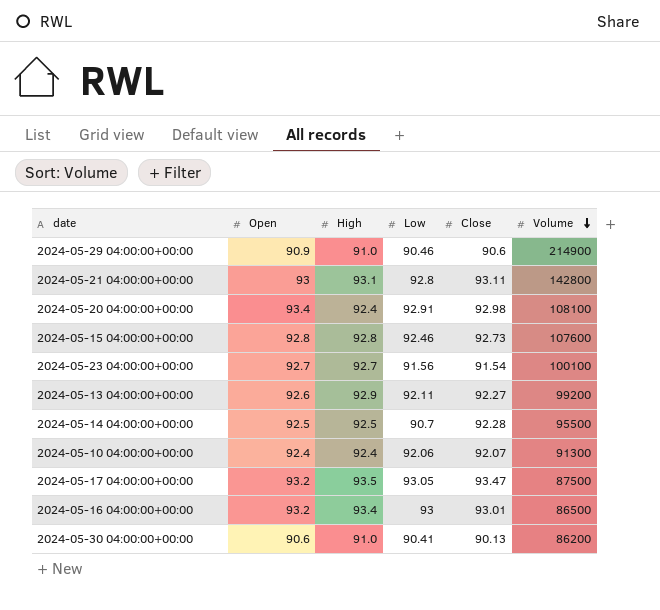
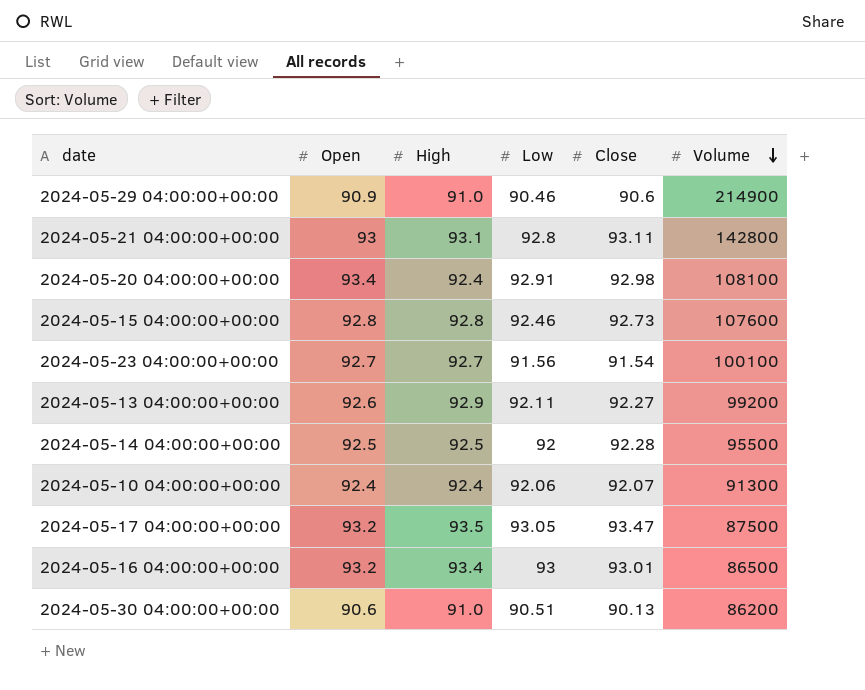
2024-05-14 04:00:00+00:00 | Low: 90.7 -> 92
2024-05-30 04:00:00+00:00 | Low: 90.41 -> 90.51

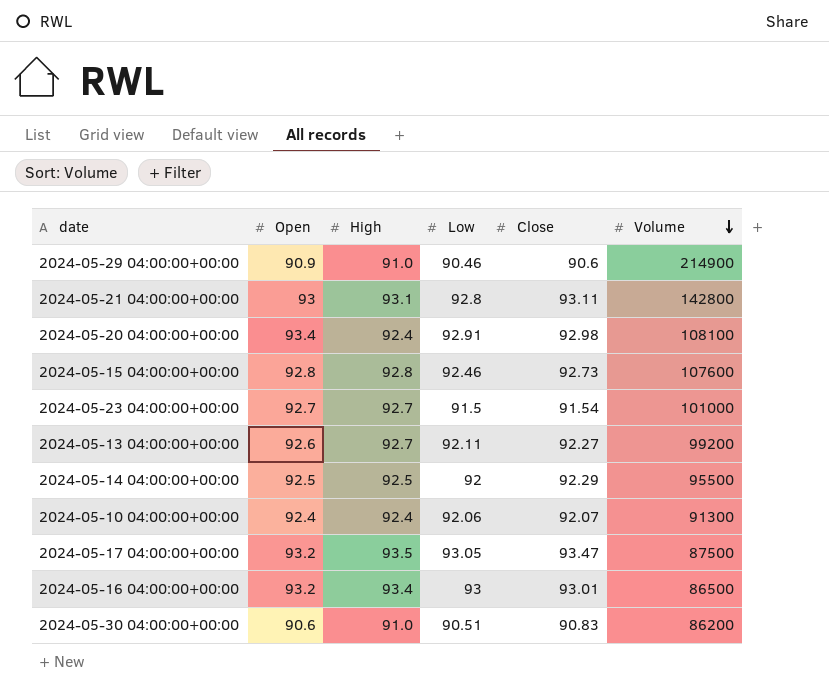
2024-05-23 04:00:00+00:00 | Low: 91.56 -> 91.5
2024-05-23 04:00:00+00:00 | Volume: 100100 -> 101000
2024-05-13 04:00:00+00:00 | High: 92.9 -> 92.7
2024-05-14 04:00:00+00:00 | Close: 92.28 -> 92.29
2024-05-30 04:00:00+00:00 | Close: 90.13 -> 90.83

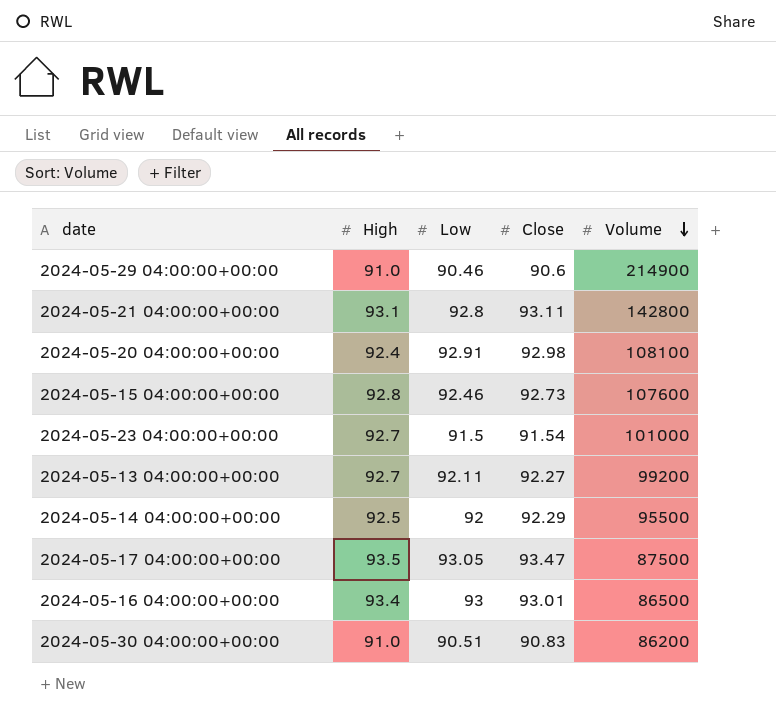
column Open | position: 2 -> none
row 2024-05-10 04:00:00+00:00: 92.4 | 92.4 | 92.06 | 92.07 | 91300 -> none

